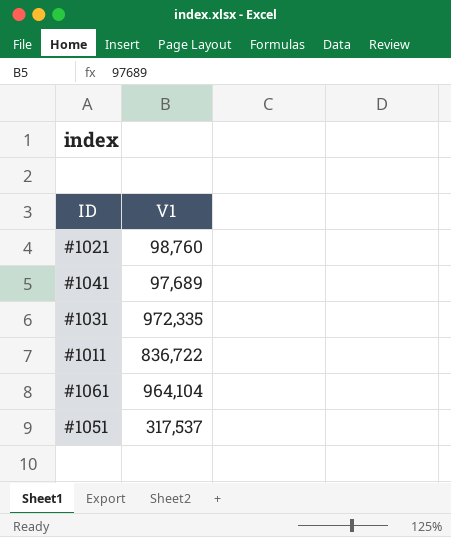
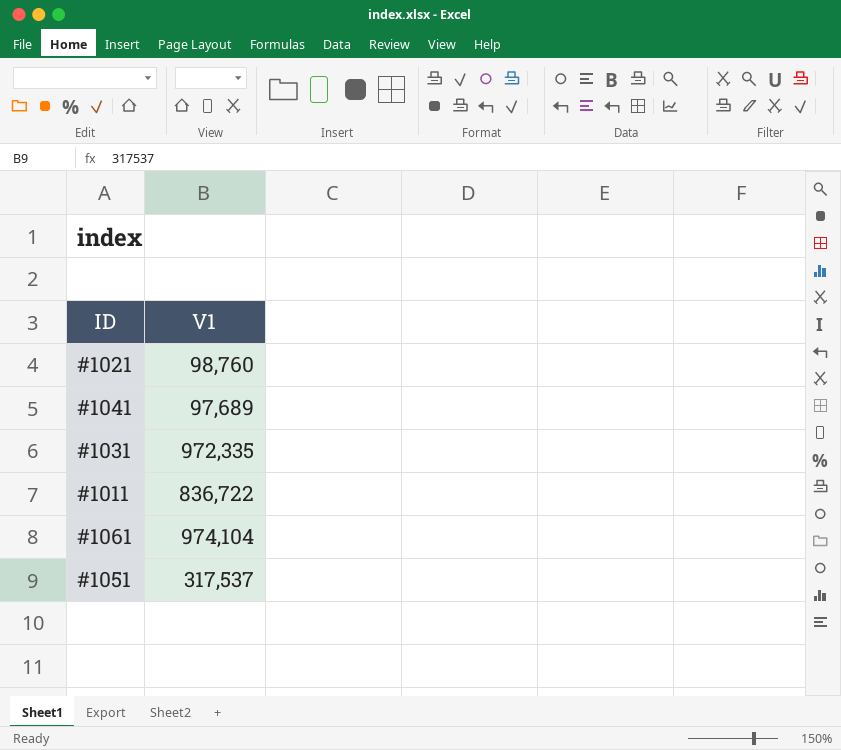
#1061 | V1: 964,104 -> 974,104

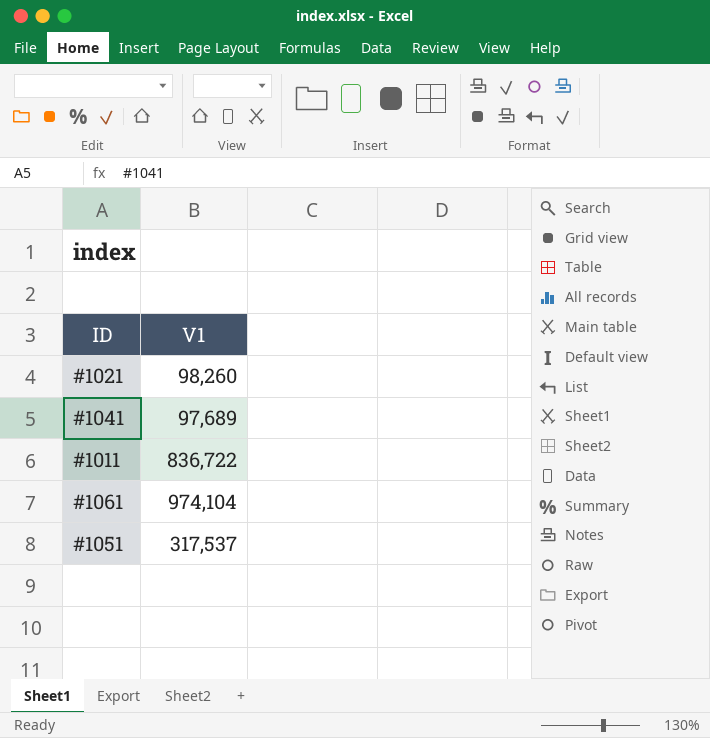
row #1031: 972,335 -> none
#1021 | V1: 98,760 -> 98,260

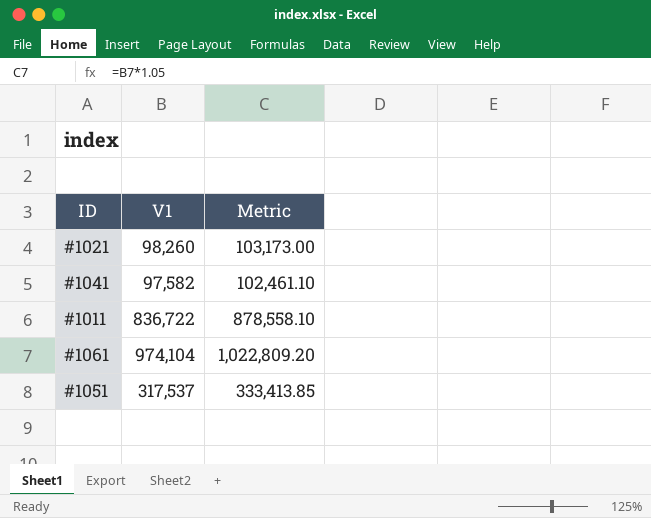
column Metric | formula: none -> [V1] * 1.05
#1041 | V1: 97,689 -> 97,582

